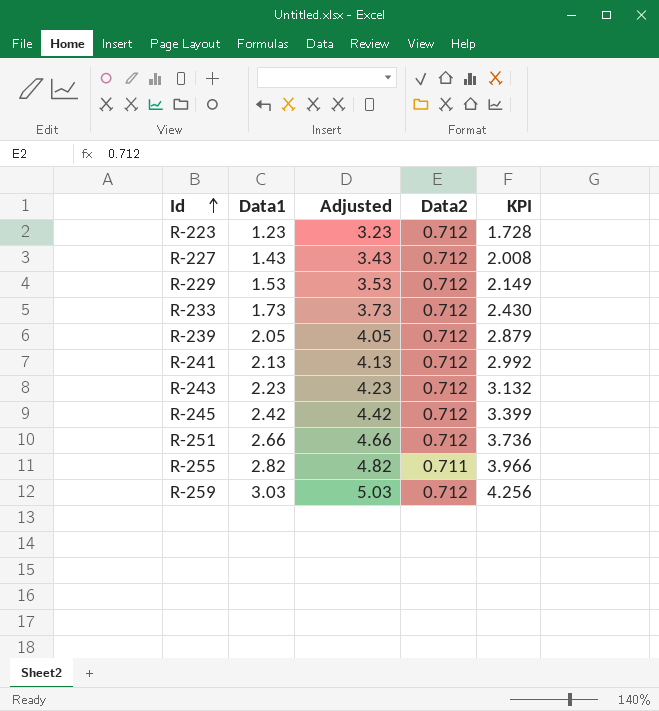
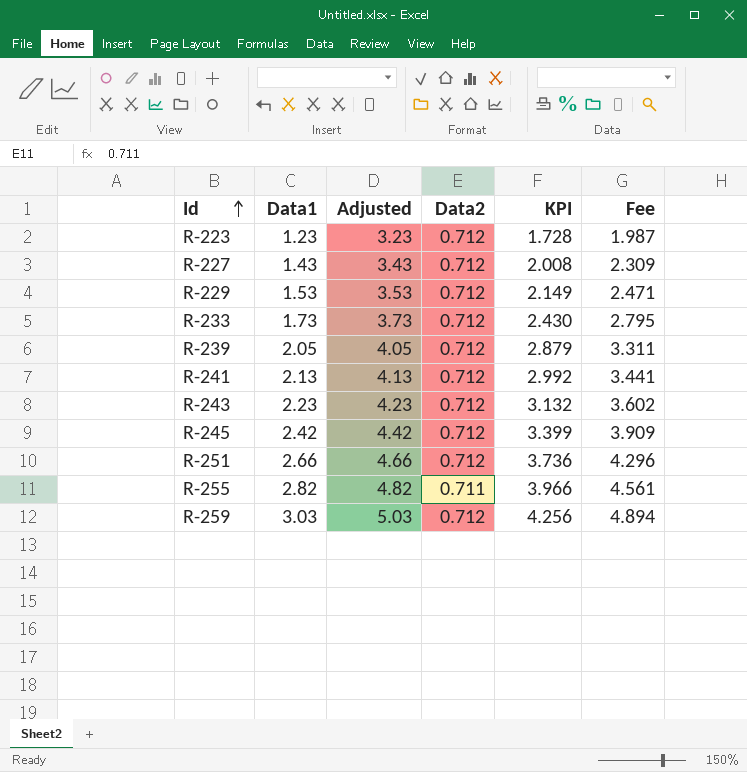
column Fee | formula: none -> [KPI] * 1.15

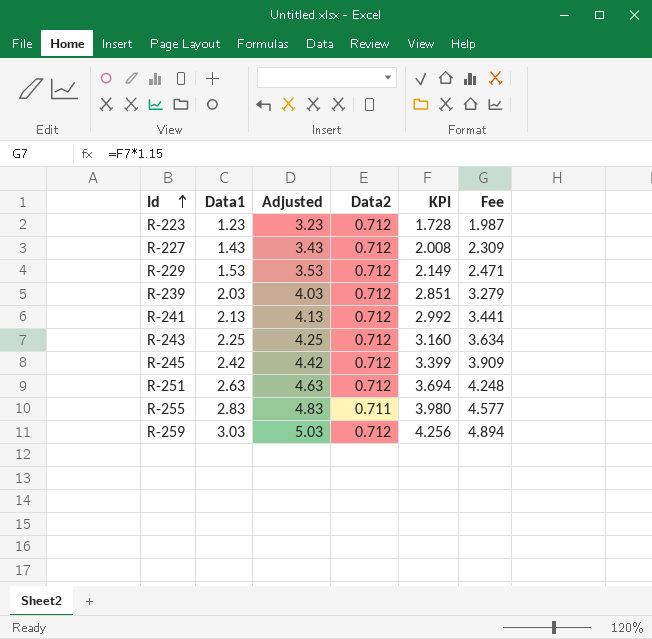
row R-233: 1.73 | 3.73 | 0.712 | 2.430 | 2.795 -> none
R-239 | Data1: 2.05 -> 2.03
R-239 | Adjusted: 4.05 -> 4.03
R-239 | KPI: 2.879 -> 2.851
R-239 | Fee: 3.311 -> 3.279
R-243 | Data1: 2.23 -> 2.25
R-243 | Adjusted: 4.23 -> 4.25
R-243 | KPI: 3.132 -> 3.160
R-243 | Fee: 3.602 -> 3.634
R-251 | Data1: 2.66 -> 2.63
R-251 | Adjusted: 4.66 -> 4.63
R-251 | KPI: 3.736 -> 3.694
R-251 | Fee: 4.296 -> 4.248
R-255 | Data1: 2.82 -> 2.83
R-255 | Adjusted: 4.82 -> 4.83
R-255 | KPI: 3.966 -> 3.980
R-255 | Fee: 4.561 -> 4.577

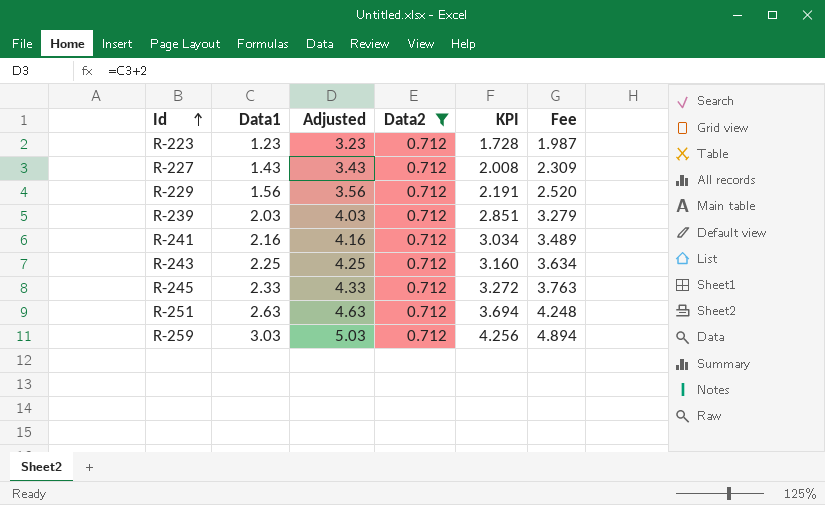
filter: none -> Data2 = 0.712
R-229 | Data1: 1.53 -> 1.56
R-229 | Adjusted: 3.53 -> 3.56
R-229 | KPI: 2.149 -> 2.191
R-229 | Fee: 2.471 -> 2.520
R-241 | Data1: 2.13 -> 2.16
R-241 | Adjusted: 4.13 -> 4.16
R-241 | KPI: 2.992 -> 3.034
R-241 | Fee: 3.441 -> 3.489
R-245 | Data1: 2.42 -> 2.33
R-245 | Adjusted: 4.42 -> 4.33
R-245 | KPI: 3.399 -> 3.272
R-245 | Fee: 3.909 -> 3.763

